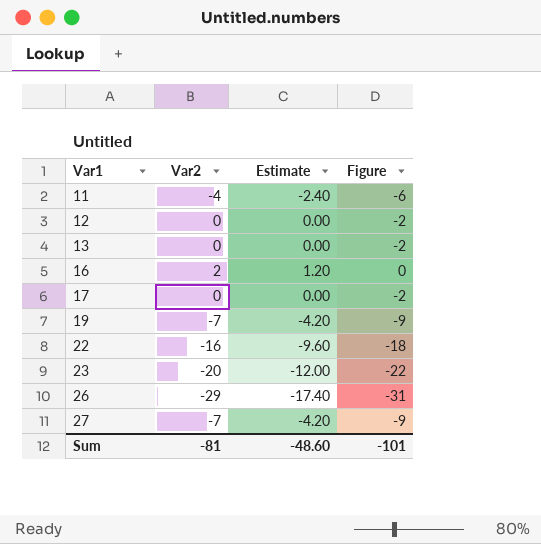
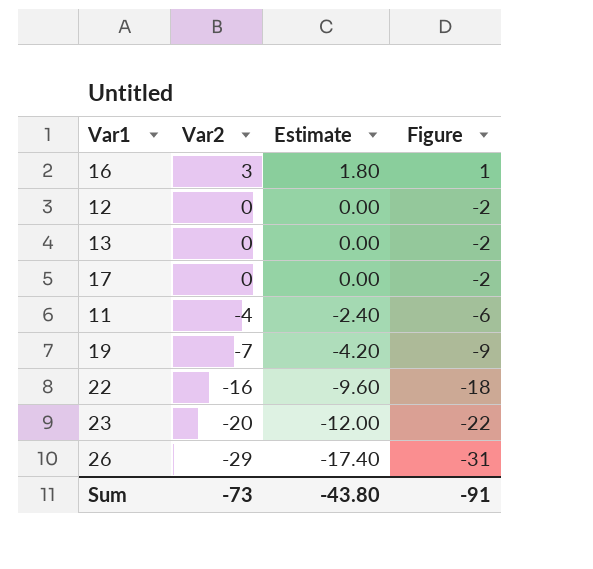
row order: Var1 ascending -> Var2 descending
row 27: -7 | -4.20 | -9 -> none
16 | Var2: 2 -> 3
16 | Estimate: 1.20 -> 1.80
16 | Figure: 0 -> 1
Sum | Var2: -81 -> -73
Sum | Estimate: -48.60 -> -43.80
Sum | Figure: -101 -> -91

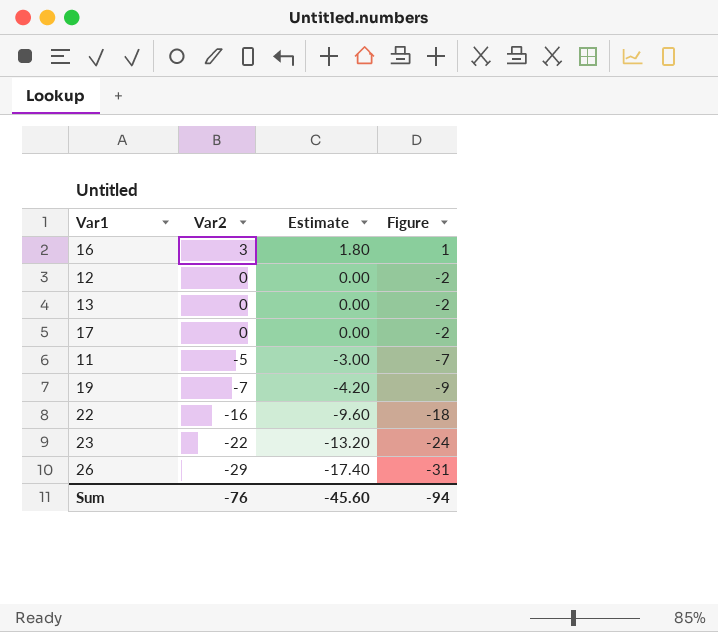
11 | Var2: -4 -> -5
11 | Estimate: -2.40 -> -3.00
11 | Figure: -6 -> -7
23 | Var2: -20 -> -22
23 | Estimate: -12.00 -> -13.20
23 | Figure: -22 -> -24
Sum | Var2: -73 -> -76
Sum | Estimate: -43.80 -> -45.60
Sum | Figure: -91 -> -94

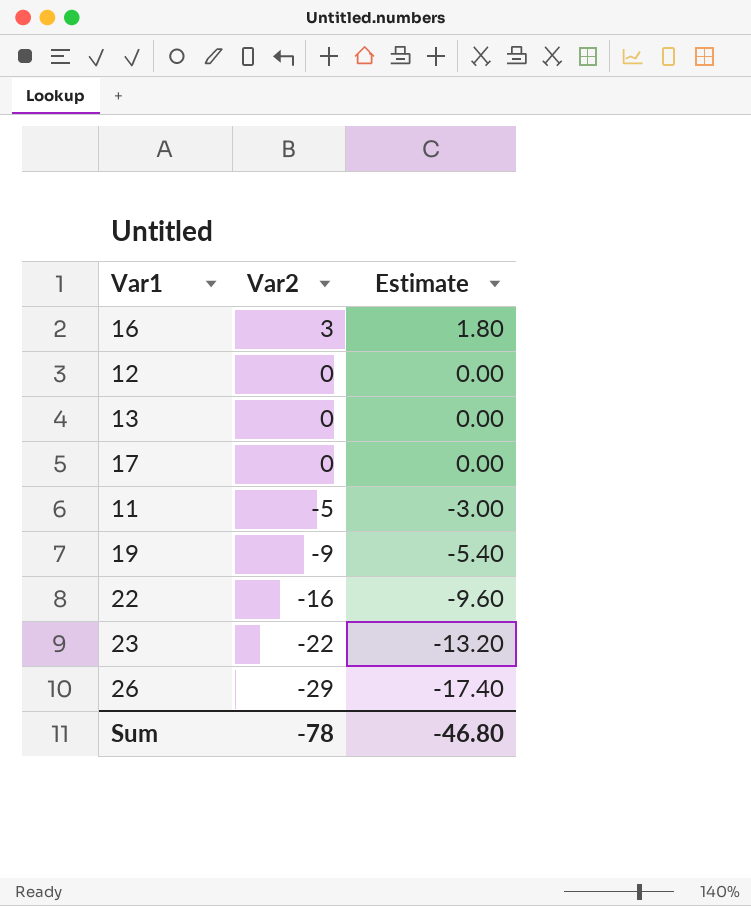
column Figure | formula: [Var2] - 2 -> none
19 | Var2: -7 -> -9
19 | Estimate: -4.20 -> -5.40
Sum | Var2: -76 -> -78
Sum | Estimate: -45.60 -> -46.80

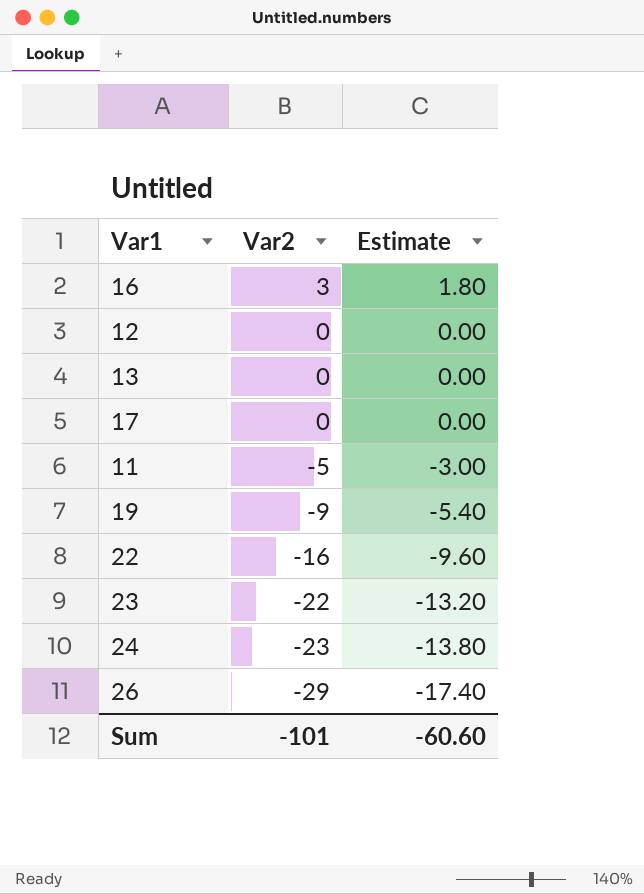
row 24: none -> -23 | -13.80
Sum | Var2: -78 -> -101
Sum | Estimate: -46.80 -> -60.60

